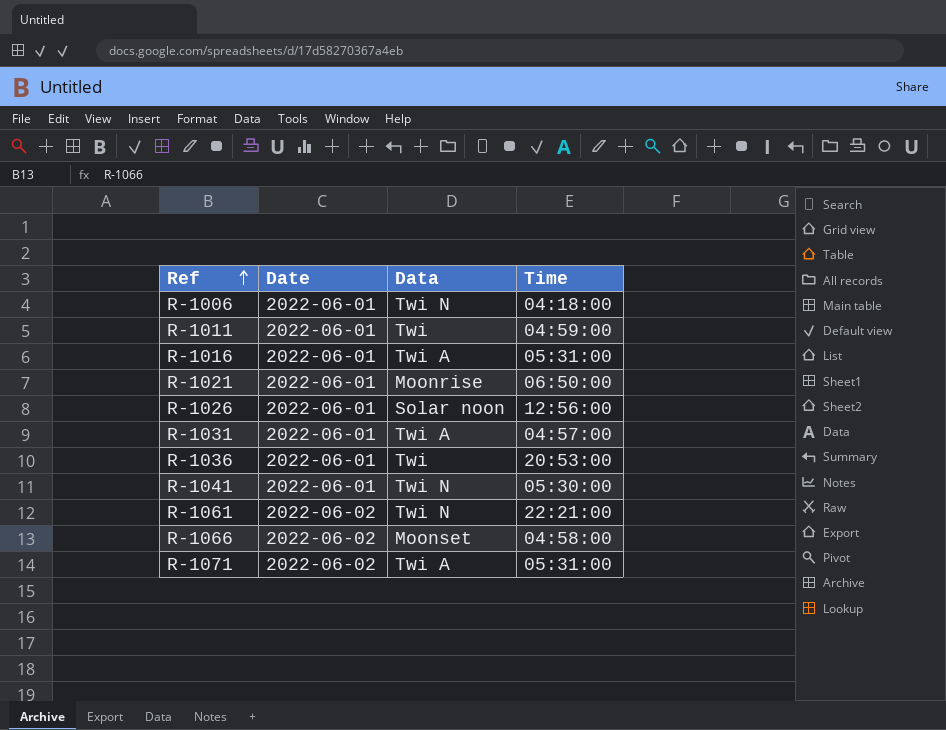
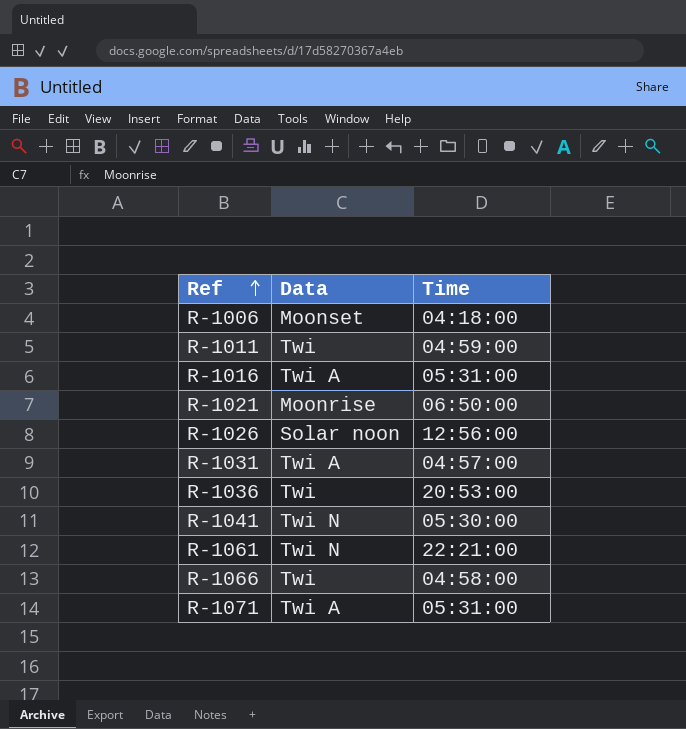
column Date | position: 2 -> none
R-1006 | Data: Twi N -> Moonset
R-1066 | Data: Moonset -> Twi

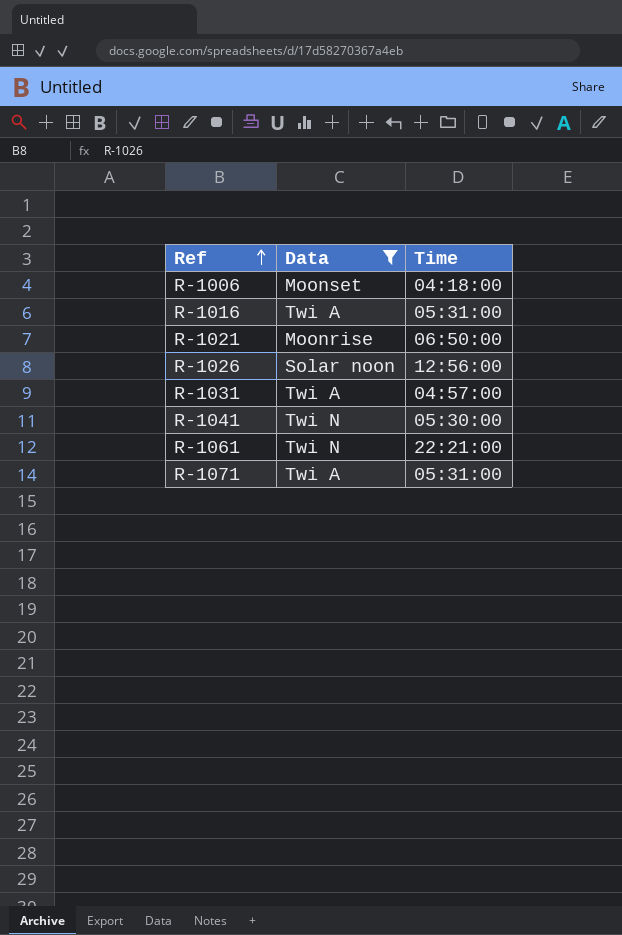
filter: none -> Data != Twi

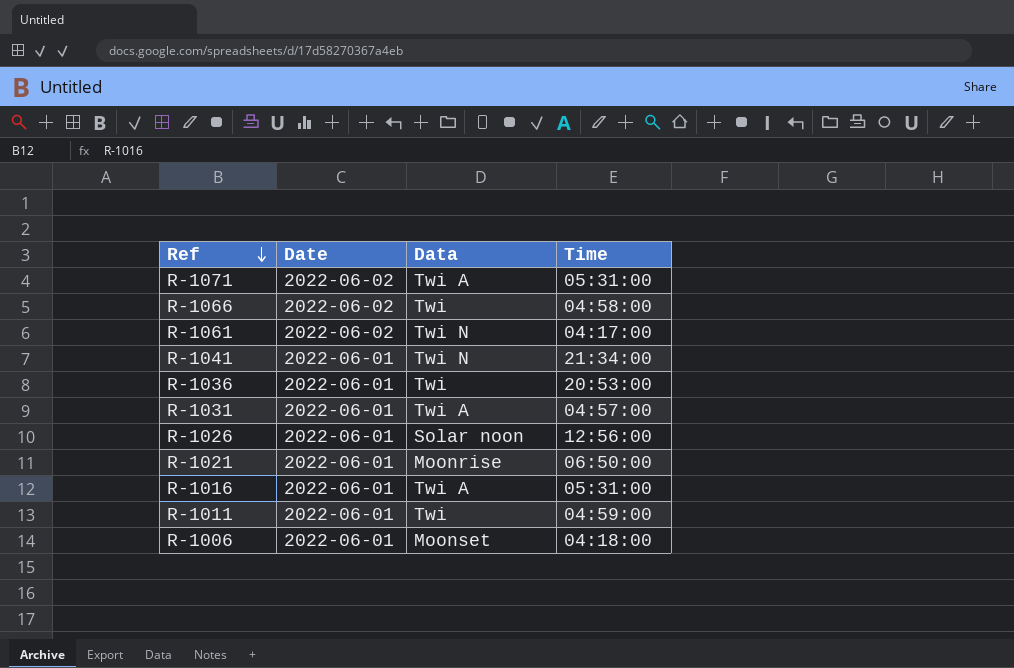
filter: Data != Twi -> none
row order: Ref ascending -> Ref descending
column Date | position: none -> 2
R-1061 | Time: 22:21:00 -> 04:17:00
R-1041 | Time: 05:30:00 -> 21:34:00

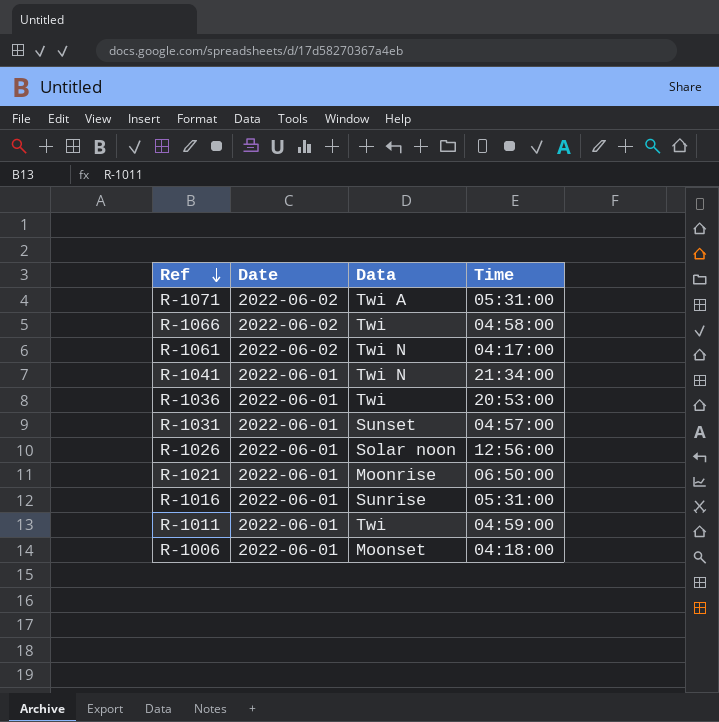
R-1031 | Data: Twi A -> Sunset
R-1016 | Data: Twi A -> Sunrise

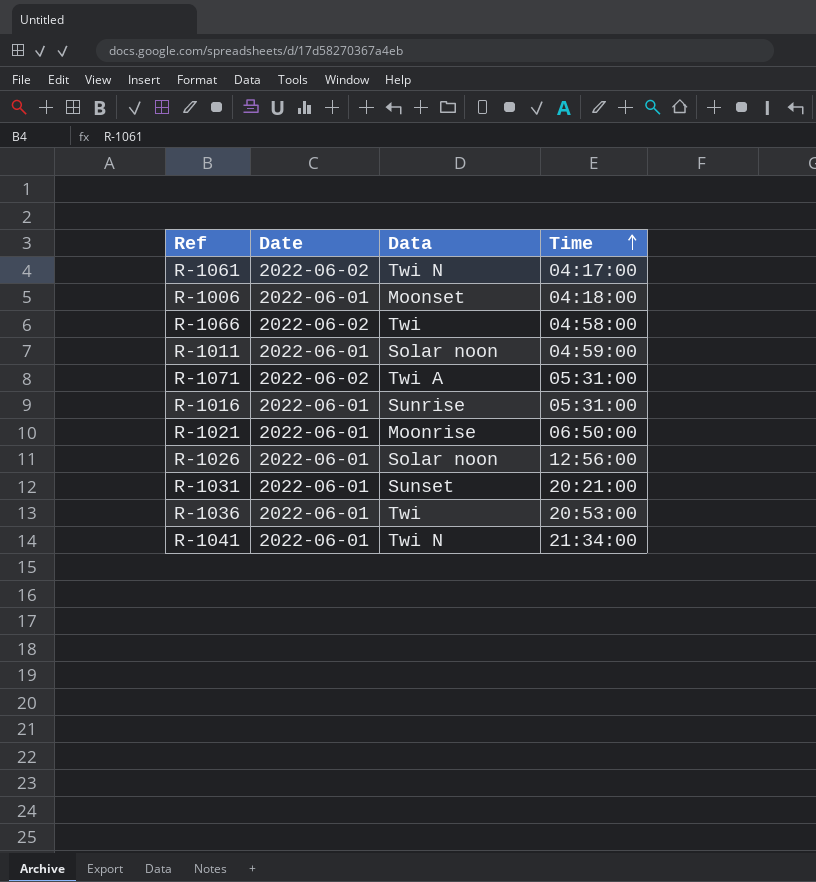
row order: Ref descending -> Time ascending
R-1011 | Data: Twi -> Solar noon
R-1031 | Time: 04:57:00 -> 20:21:00

